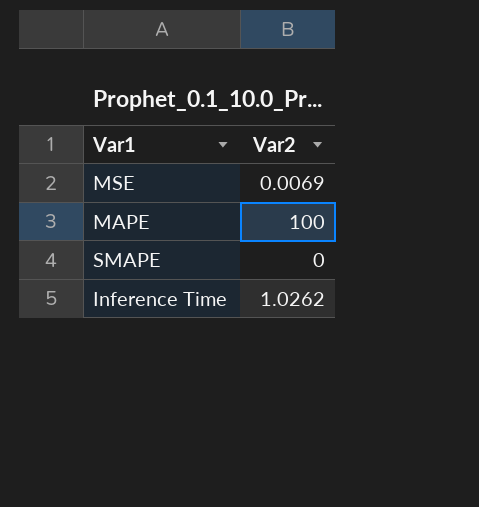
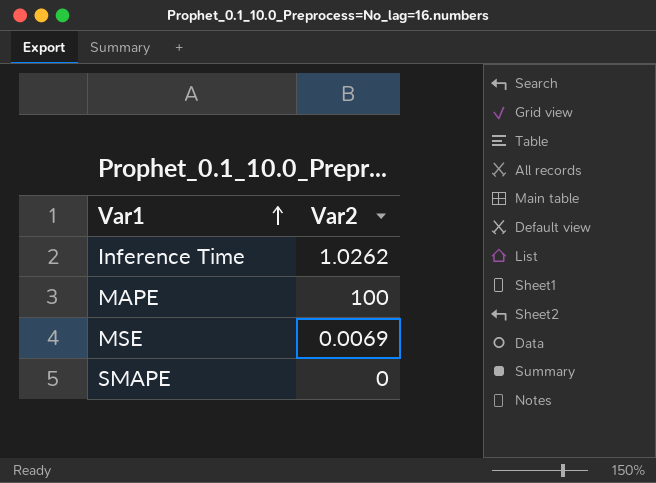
row order: none -> Var1 ascending

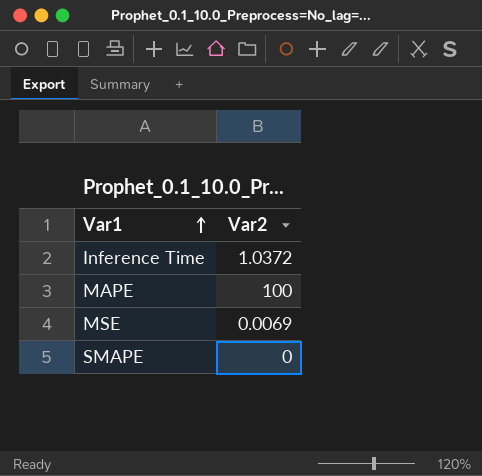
Inference Time | Var2: 1.0262 -> 1.0372

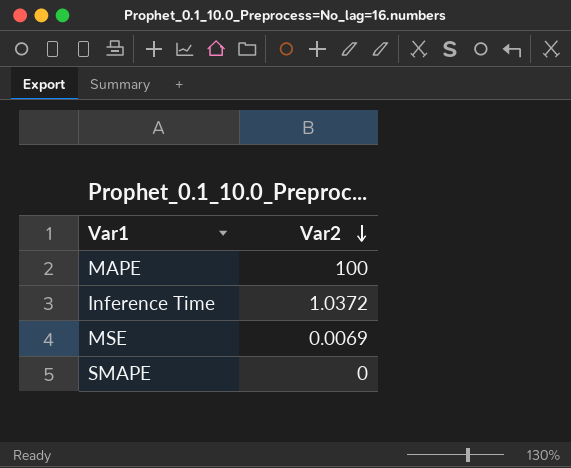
row order: Var1 ascending -> Var2 descending

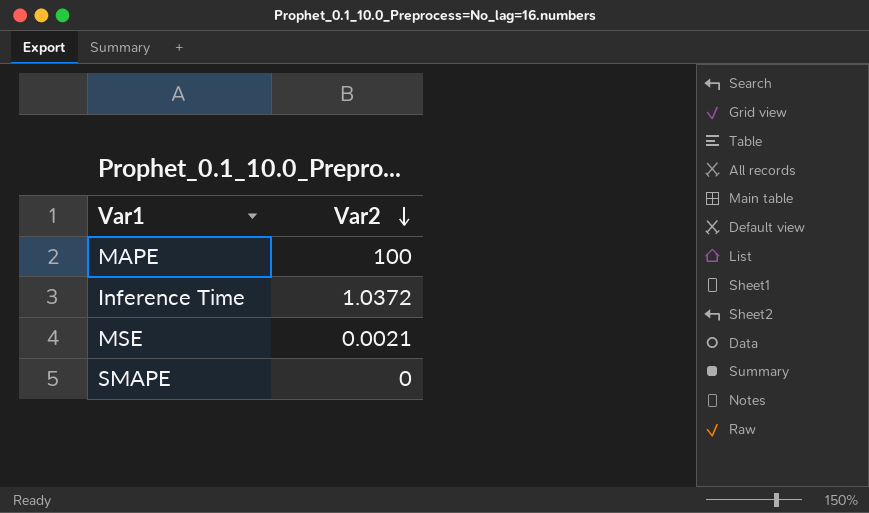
MSE | Var2: 0.0069 -> 0.0021

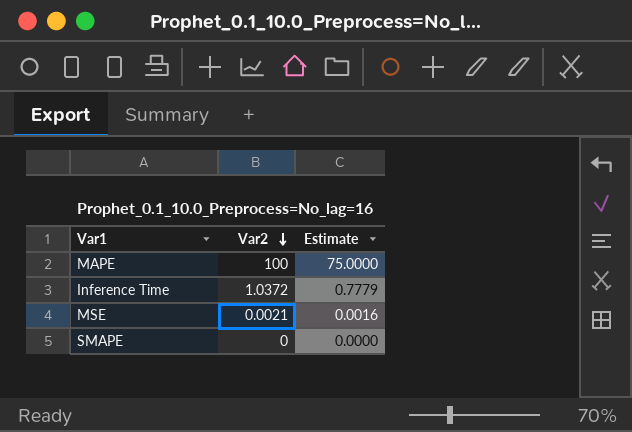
column Estimate | formula: none -> [Var2] * 0.75

